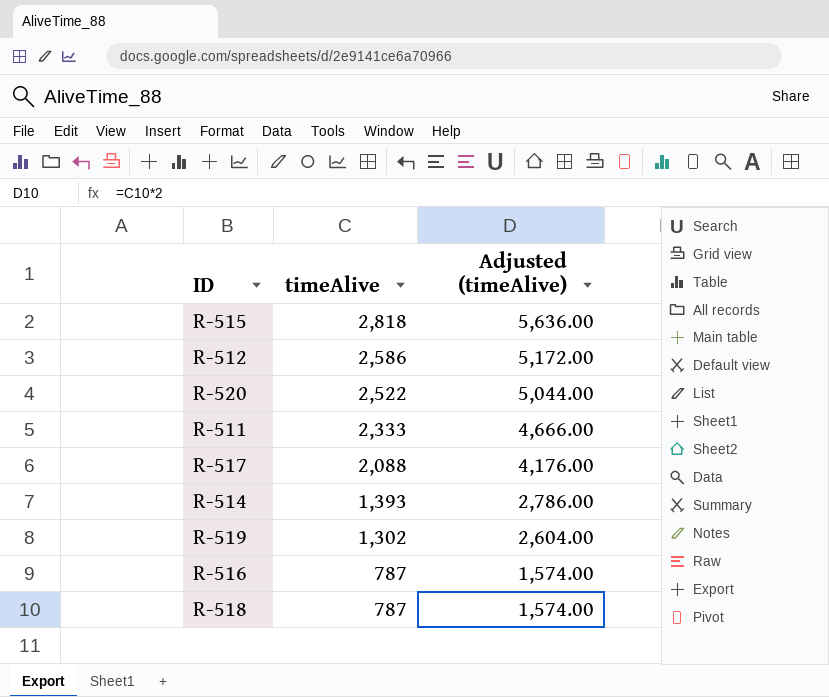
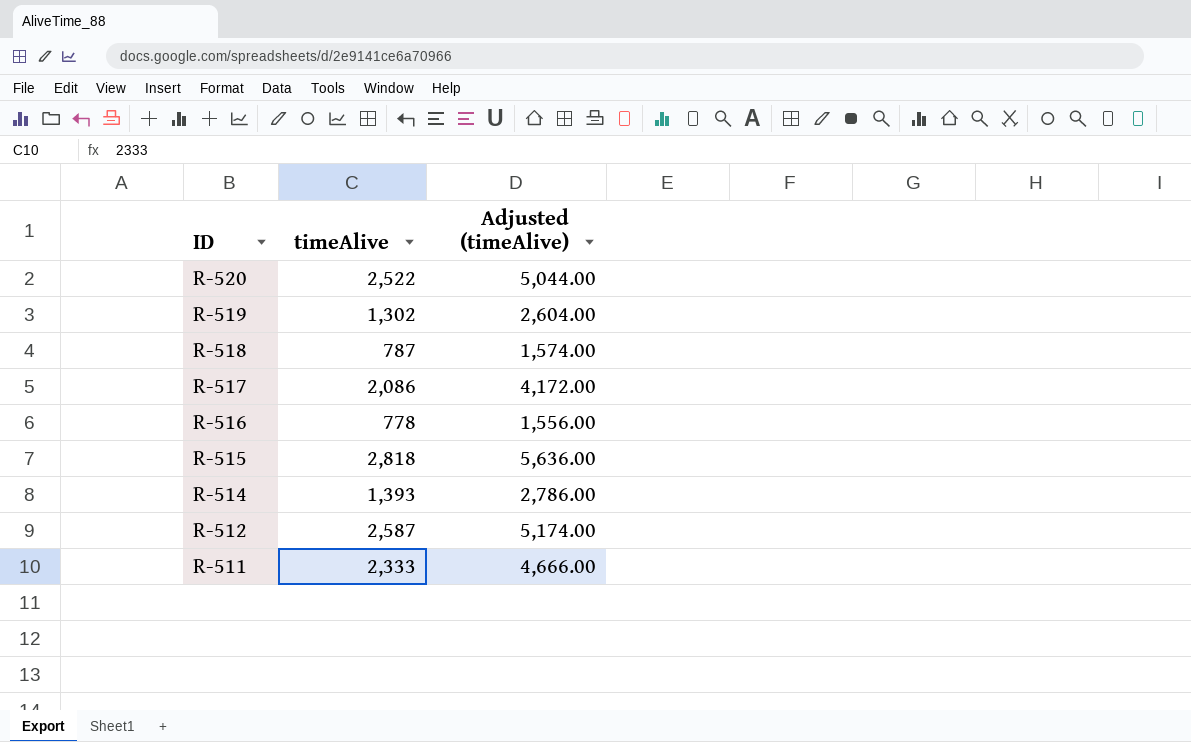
row order: timeAlive descending -> ID descending
R-517 | timeAlive: 2,088 -> 2,086
R-517 | Adjusted (timeAlive): 4,176.00 -> 4,172.00
R-516 | timeAlive: 787 -> 778
R-516 | Adjusted (timeAlive): 1,574.00 -> 1,556.00
R-512 | timeAlive: 2,586 -> 2,587
R-512 | Adjusted (timeAlive): 5,172.00 -> 5,174.00

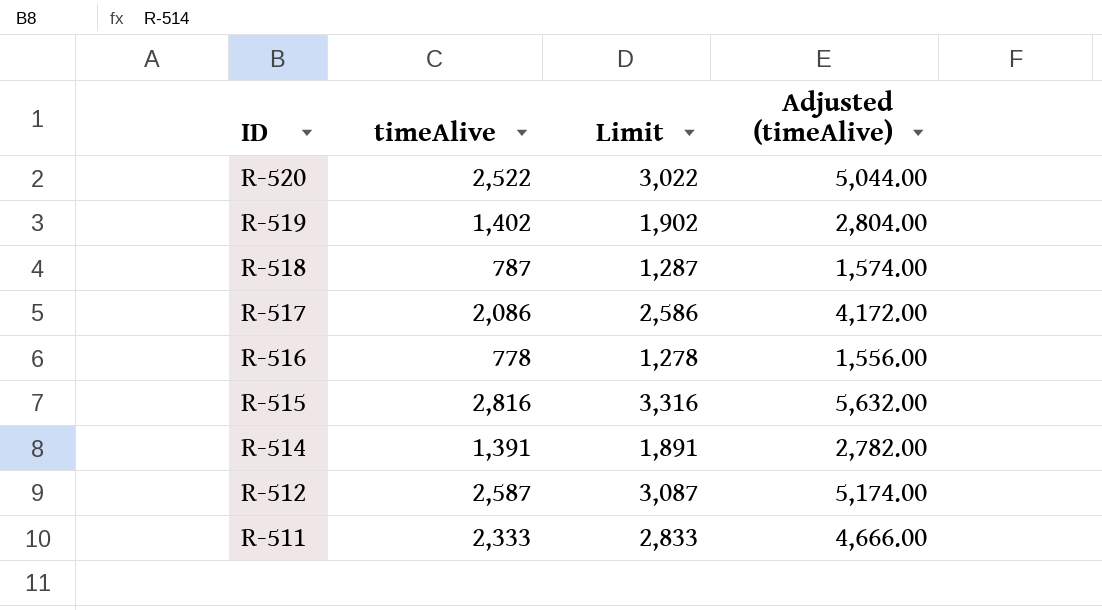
column Limit | formula: none -> [timeAlive] + 500
R-519 | timeAlive: 1,302 -> 1,402
R-519 | Adjusted (timeAlive): 2,604.00 -> 2,804.00
R-515 | timeAlive: 2,818 -> 2,816
R-515 | Adjusted (timeAlive): 5,636.00 -> 5,632.00
R-514 | timeAlive: 1,393 -> 1,391
R-514 | Adjusted (timeAlive): 2,786.00 -> 2,782.00

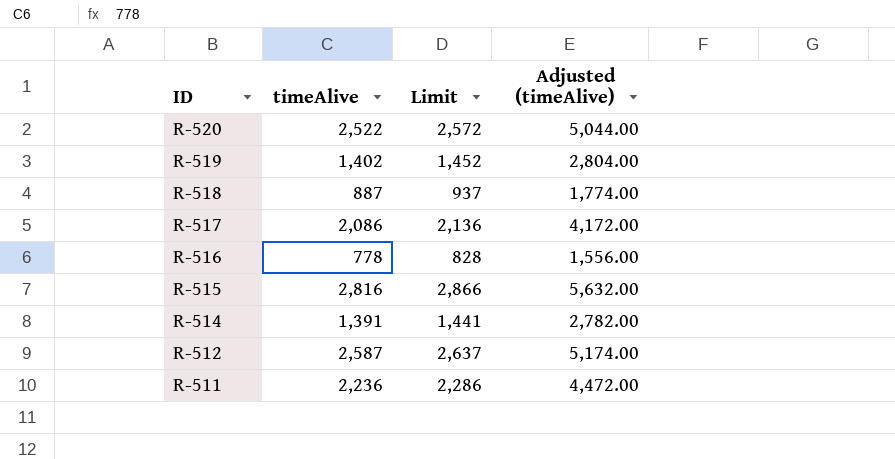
column Limit | formula: [timeAlive] + 500 -> [timeAlive] + 50
R-518 | timeAlive: 787 -> 887
R-518 | Adjusted (timeAlive): 1,574.00 -> 1,774.00
R-511 | timeAlive: 2,333 -> 2,236
R-511 | Adjusted (timeAlive): 4,666.00 -> 4,472.00

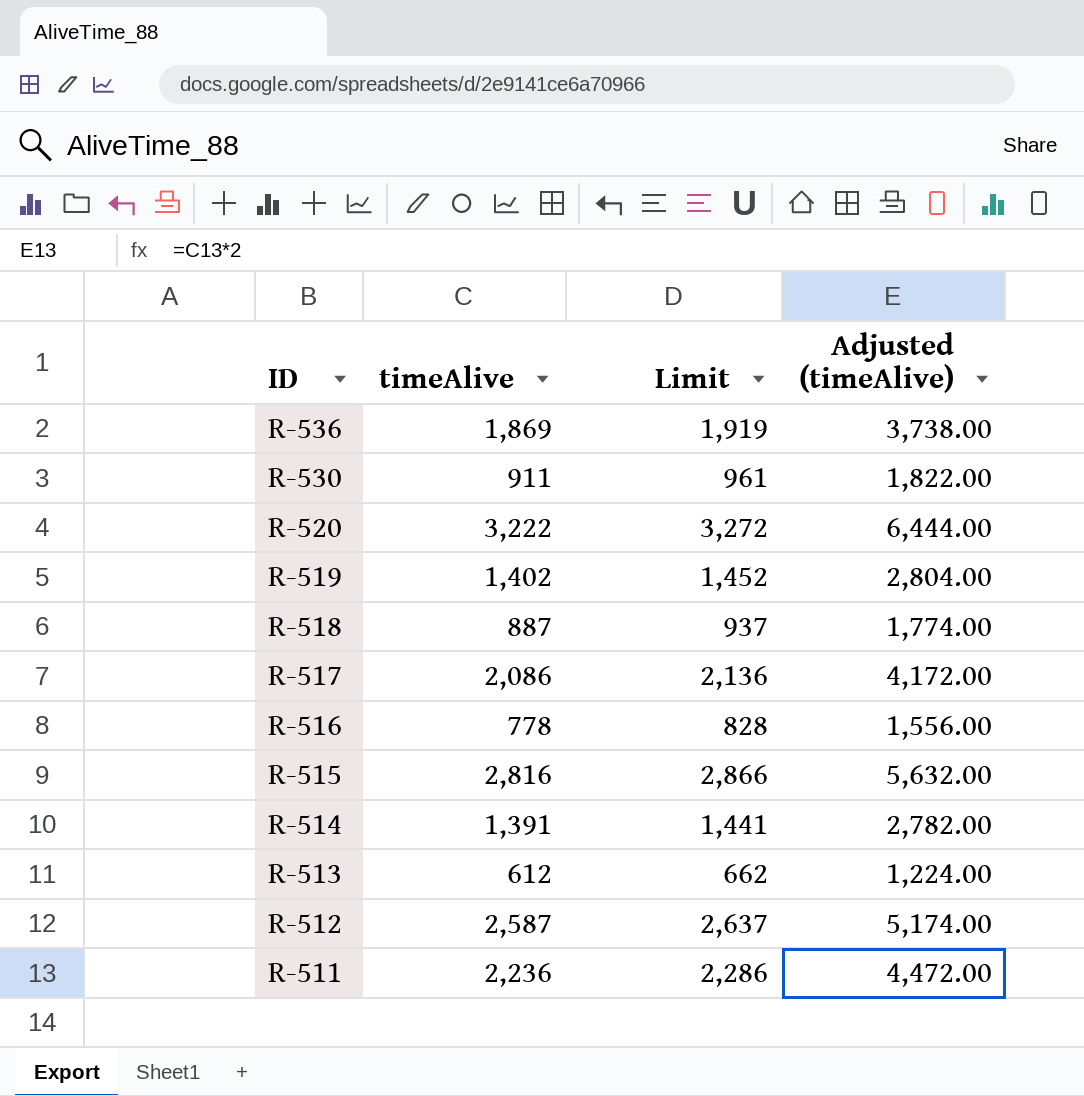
row R-536: none -> 1,869 | 1,919 | 3,738.00
row R-530: none -> 911 | 961 | 1,822.00
R-520 | timeAlive: 2,522 -> 3,222
R-520 | Limit: 2,572 -> 3,272
R-520 | Adjusted (timeAlive): 5,044.00 -> 6,444.00
row R-513: none -> 612 | 662 | 1,224.00

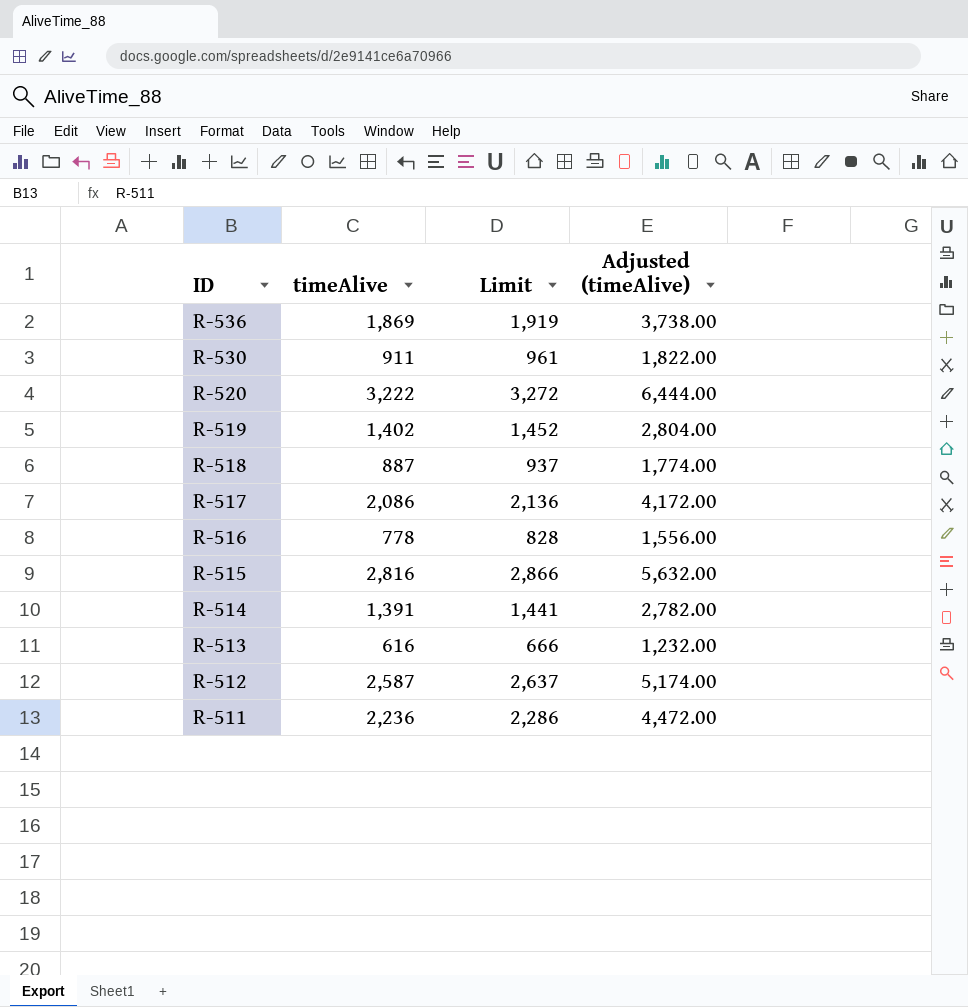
R-513 | timeAlive: 612 -> 616
R-513 | Limit: 662 -> 666
R-513 | Adjusted (timeAlive): 1,224.00 -> 1,232.00

